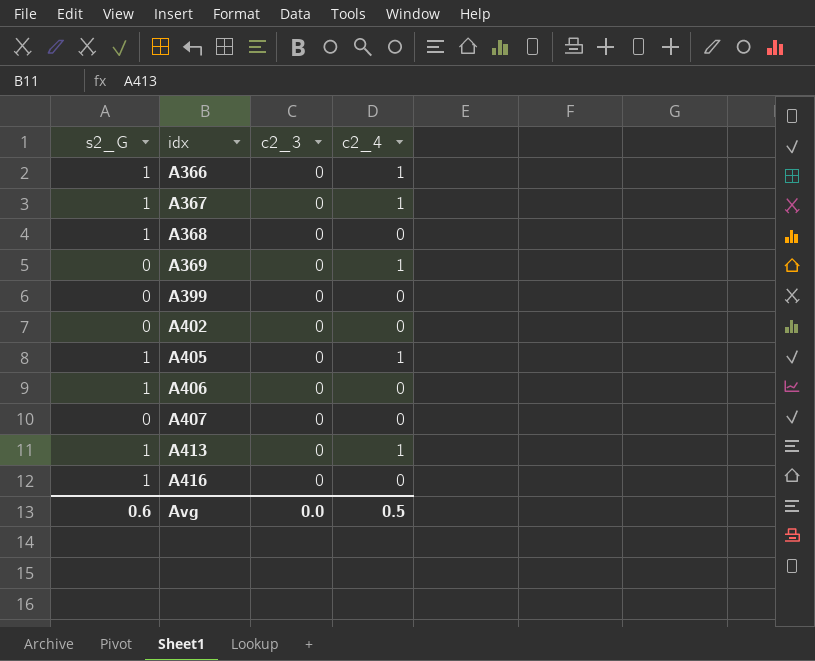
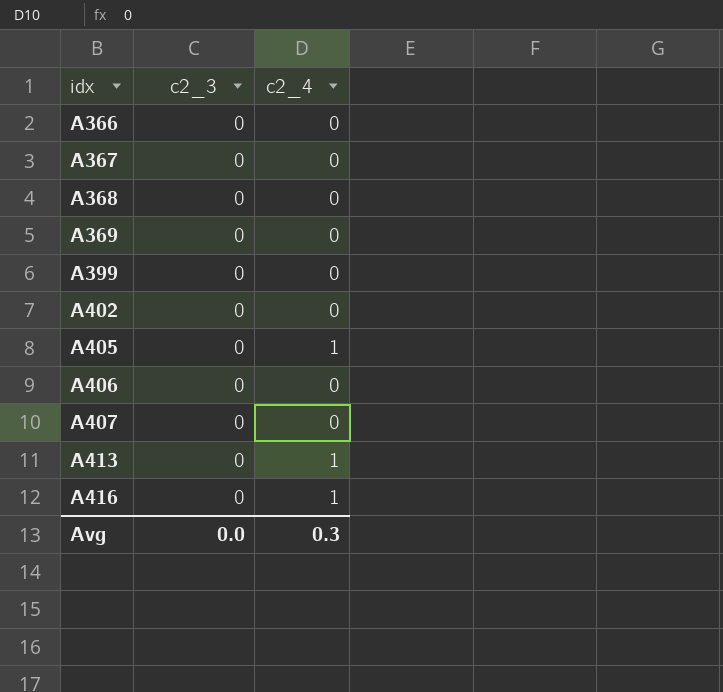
column s2_G | position: 1 -> none
A366 | c2_4: 1 -> 0
A367 | c2_4: 1 -> 0
A369 | c2_4: 1 -> 0
A416 | c2_4: 0 -> 1
Avg | c2_4: 0.5 -> 0.3

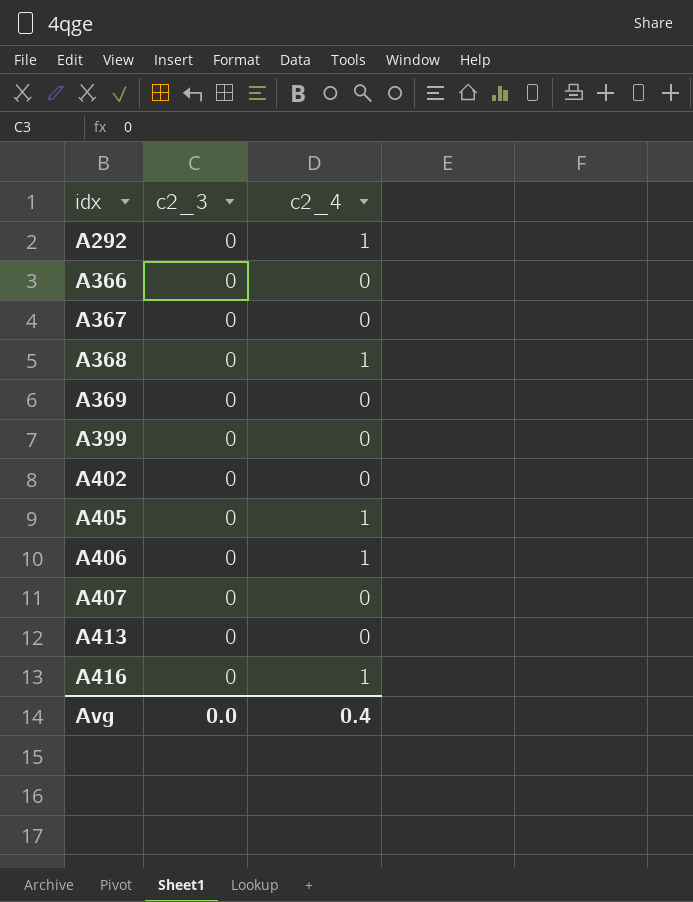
row A292: none -> 0 | 1
A368 | c2_4: 0 -> 1
A406 | c2_4: 0 -> 1
A413 | c2_4: 1 -> 0
Avg | c2_4: 0.3 -> 0.4

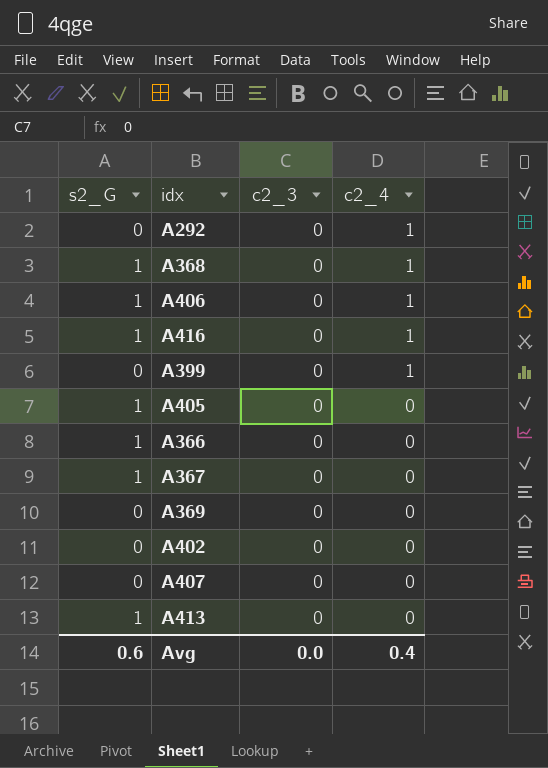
row order: idx ascending -> c2_4 descending
column s2_G | position: none -> 1
A399 | c2_4: 0 -> 1
A405 | c2_4: 1 -> 0

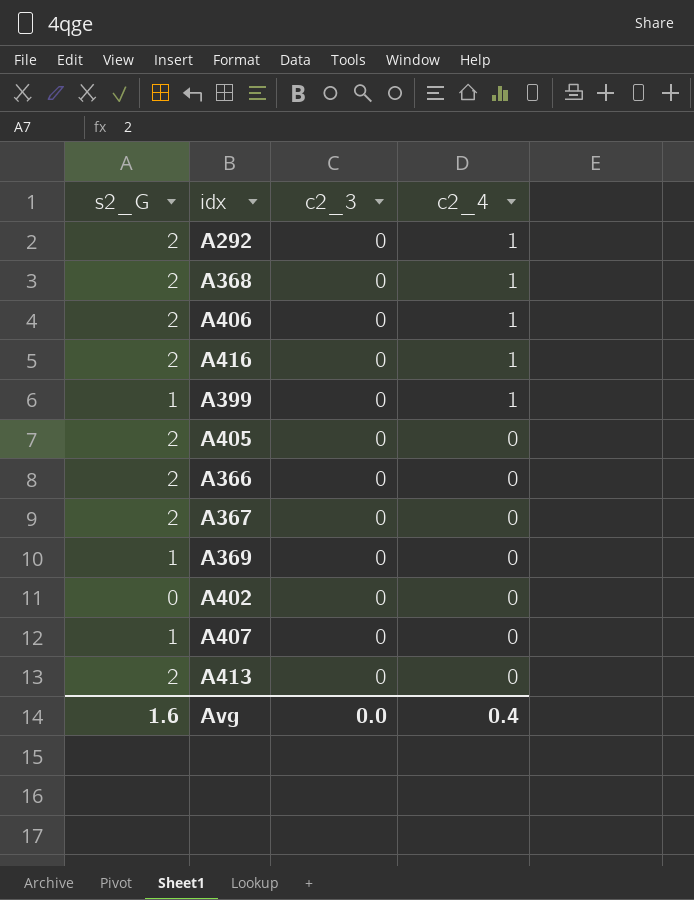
A292 | s2_G: 0 -> 2
A368 | s2_G: 1 -> 2
A406 | s2_G: 1 -> 2
A416 | s2_G: 1 -> 2
A399 | s2_G: 0 -> 1
A405 | s2_G: 1 -> 2
A366 | s2_G: 1 -> 2
A367 | s2_G: 1 -> 2
A369 | s2_G: 0 -> 1
A407 | s2_G: 0 -> 1
A413 | s2_G: 1 -> 2
Avg | s2_G: 0.6 -> 1.6

